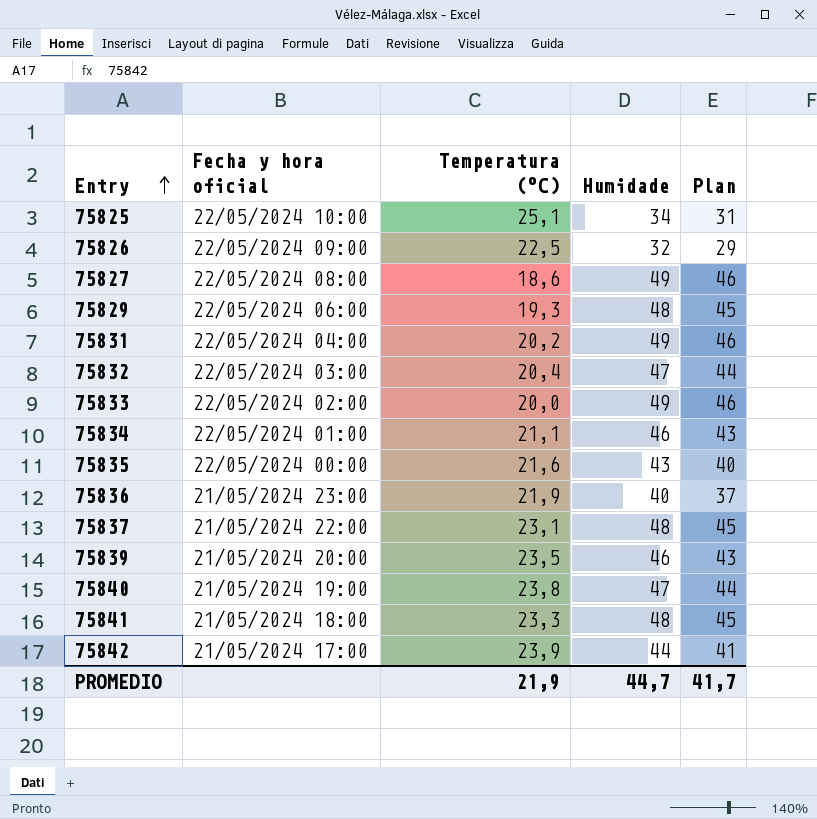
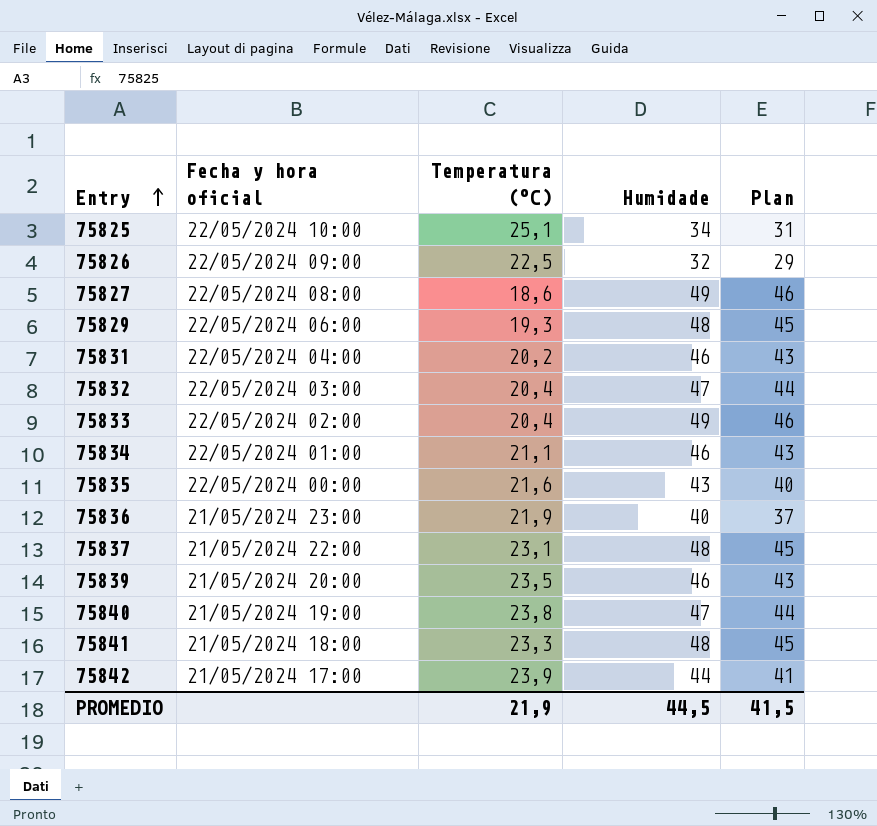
75831 | Humidade: 49 -> 46
75831 | Plan: 46 -> 43
75833 | Temperatura (ºC): 20,0 -> 20,4
PROMEDIO | Humidade: 44,7 -> 44,5
PROMEDIO | Plan: 41,7 -> 41,5

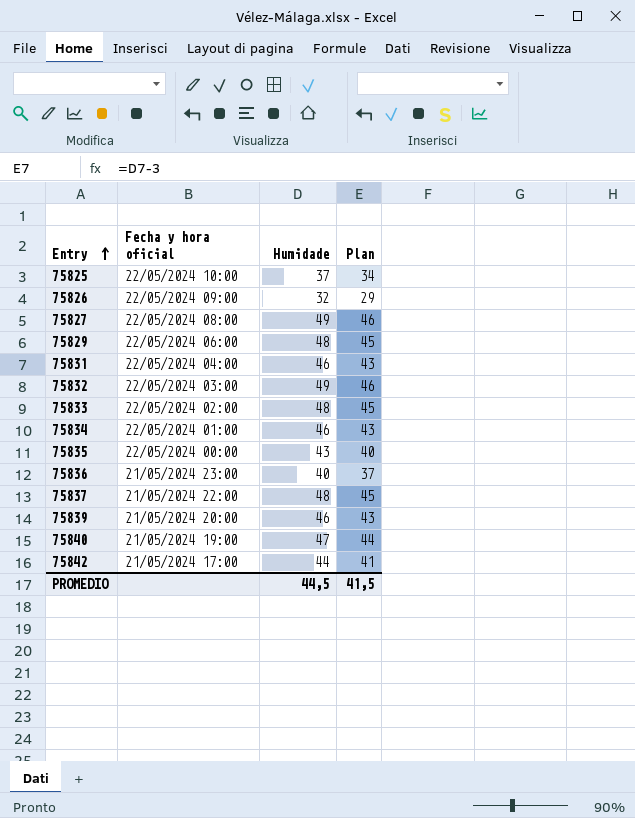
column Temperatura (ºC) | position: 3 -> none
row 75841: 21/05/2024 18:00 | 23,3 | 48 | 45 -> none
75825 | Humidade: 34 -> 37
75825 | Plan: 31 -> 34
75832 | Humidade: 47 -> 49
75832 | Plan: 44 -> 46
75833 | Humidade: 49 -> 48
75833 | Plan: 46 -> 45

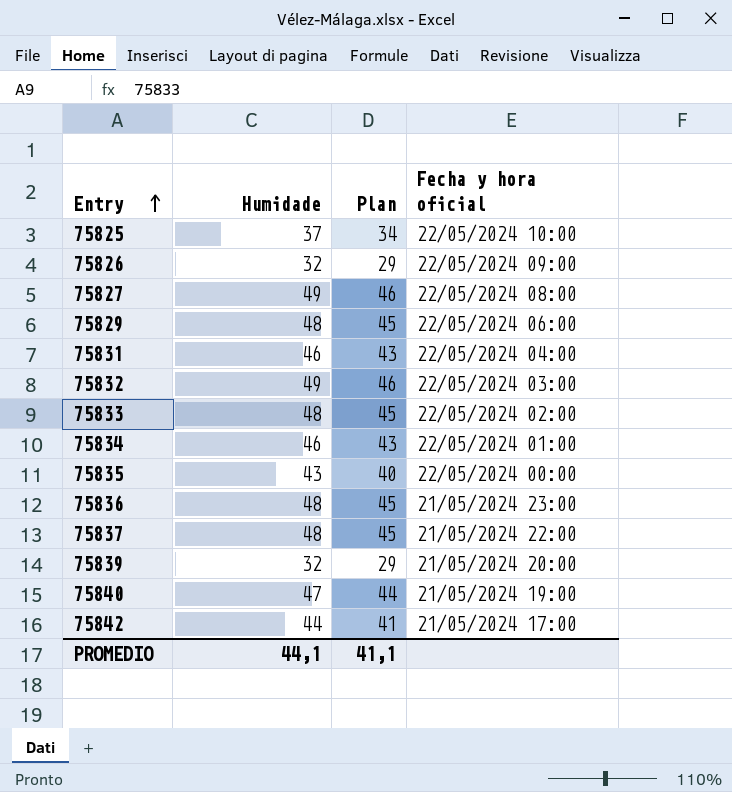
column Fecha y hora oficial | position: 2 -> 4
75836 | Humidade: 40 -> 48
75836 | Plan: 37 -> 45
75839 | Humidade: 46 -> 32
75839 | Plan: 43 -> 29
PROMEDIO | Humidade: 44,5 -> 44,1
PROMEDIO | Plan: 41,5 -> 41,1

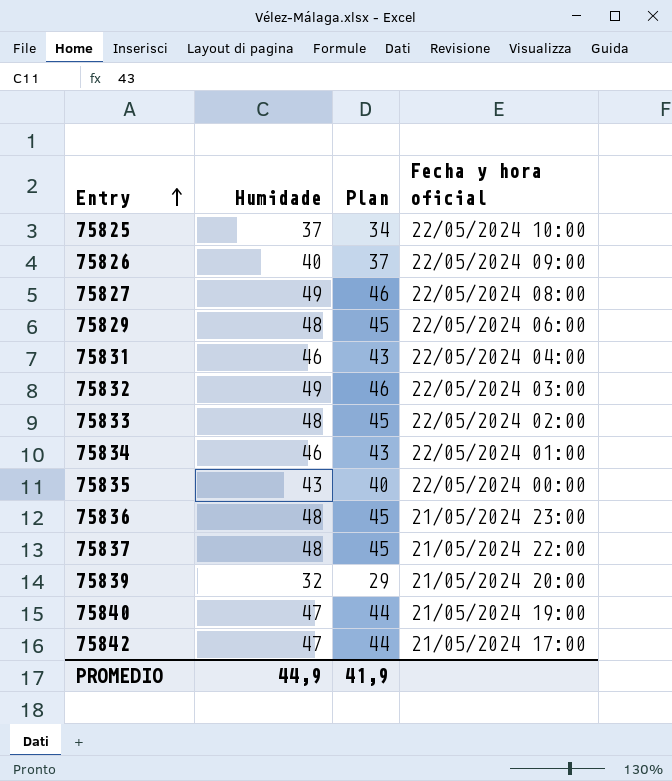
75826 | Humidade: 32 -> 40
75826 | Plan: 29 -> 37
75842 | Humidade: 44 -> 47
75842 | Plan: 41 -> 44
PROMEDIO | Humidade: 44,1 -> 44,9
PROMEDIO | Plan: 41,1 -> 41,9

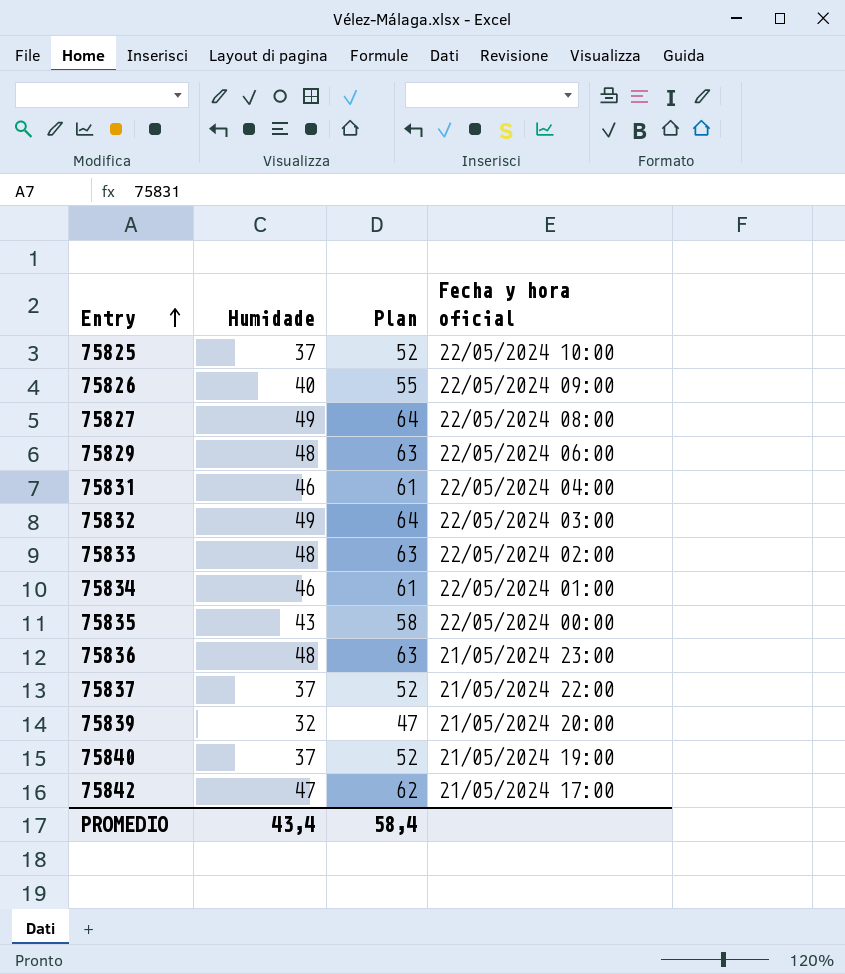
column Plan | formula: [Humidade] - 3 -> [Humidade] + 15
75837 | Humidade: 48 -> 37
75840 | Humidade: 47 -> 37
PROMEDIO | Humidade: 44,9 -> 43,4
PROMEDIO | Plan: 41,9 -> 58,4

